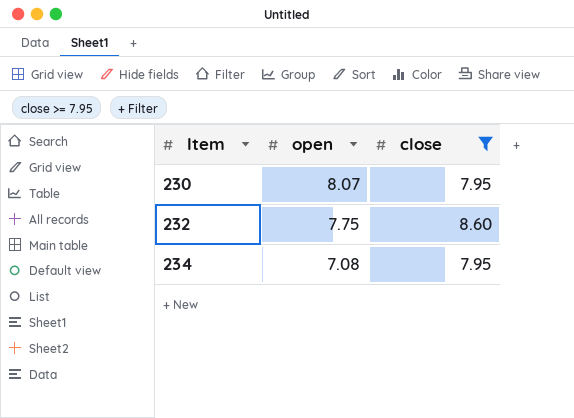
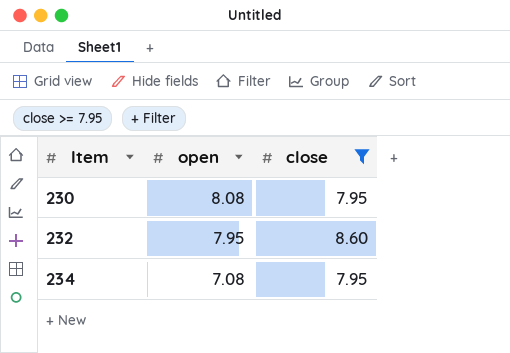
230 | open: 8.07 -> 8.08
232 | open: 7.75 -> 7.95

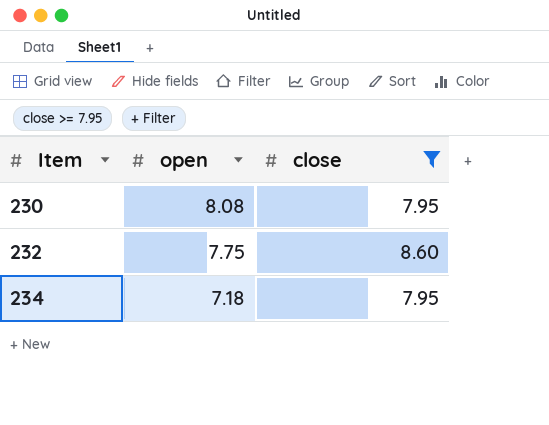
232 | open: 7.95 -> 7.75
234 | open: 7.08 -> 7.18

